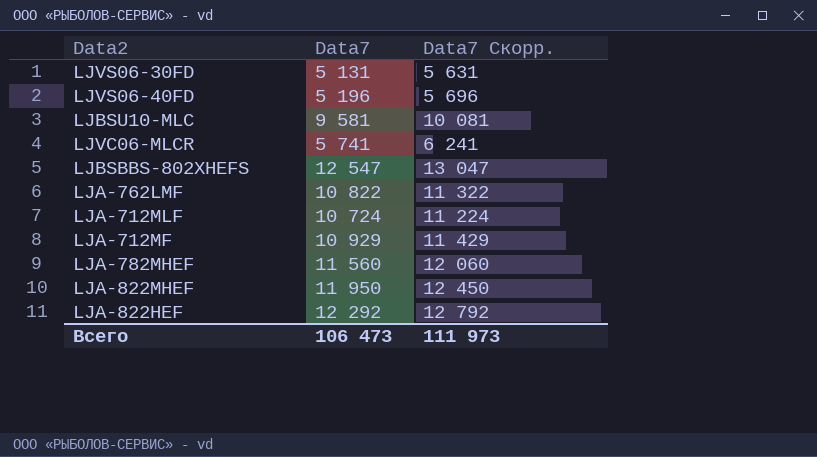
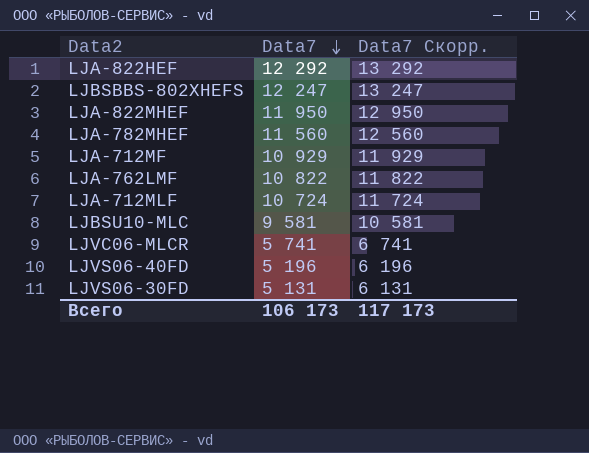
row order: none -> Data7 descending
column Data7 Скорр. | formula: [Data7] + 500 -> [Data7] + 1000
LJBSBBS-802XHEFS | Data7: 12 547 -> 12 247
Всего | Data7: 106 473 -> 106 173
Всего | Data7 Скорр.: 111 973 -> 117 173

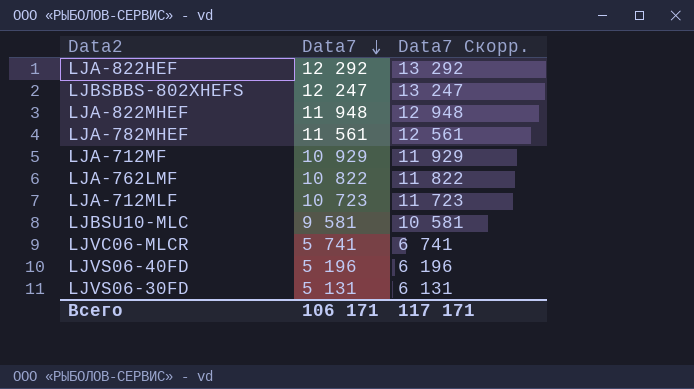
LJA-822MHEF | Data7: 11 950 -> 11 948
LJA-822MHEF | Data7 Скорр.: 12 950 -> 12 948
LJA-782MHEF | Data7: 11 560 -> 11 561
LJA-782MHEF | Data7 Скорр.: 12 560 -> 12 561
LJA-712MLF | Data7: 10 724 -> 10 723
LJA-712MLF | Data7 Скорр.: 11 724 -> 11 723
Всего | Data7: 106 173 -> 106 171
Всего | Data7 Скорр.: 117 173 -> 117 171

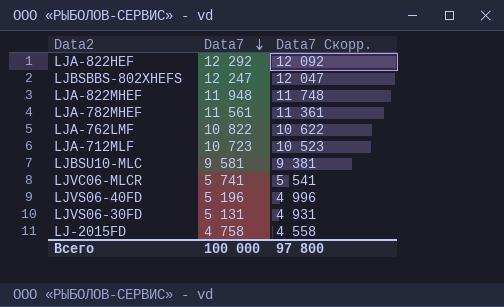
column Data7 Скорр. | formula: [Data7] + 1000 -> [Data7] - 200
row LJA-712MF: 10 929 | 11 929 -> none
row LJ-2015FD: none -> 4 758 | 4 558
Всего | Data7: 106 171 -> 100 000
Всего | Data7 Скорр.: 117 171 -> 97 800

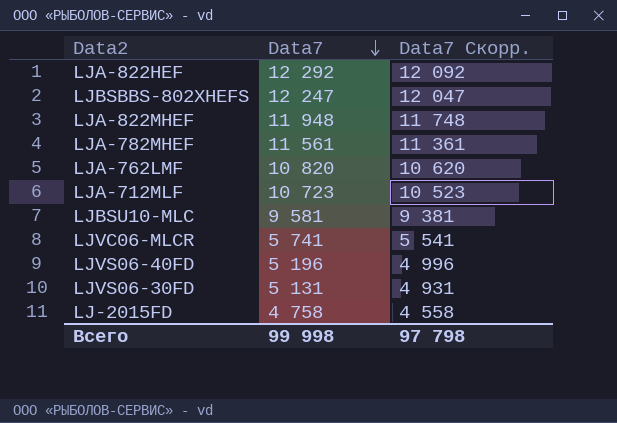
LJA-762LMF | Data7: 10 822 -> 10 820
LJA-762LMF | Data7 Скорр.: 10 622 -> 10 620
Всего | Data7: 100 000 -> 99 998
Всего | Data7 Скорр.: 97 800 -> 97 798

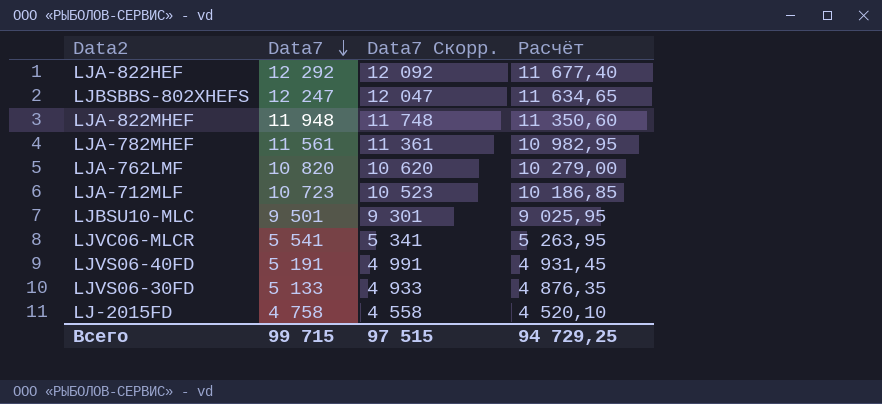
column Расчёт | formula: none -> [Data7] * 0,95
LJBSU10-MLC | Data7: 9 581 -> 9 501
LJBSU10-MLC | Data7 Скорр.: 9 381 -> 9 301
LJVC06-MLCR | Data7: 5 741 -> 5 541
LJVC06-MLCR | Data7 Скорр.: 5 541 -> 5 341
LJVS06-40FD | Data7: 5 196 -> 5 191
LJVS06-40FD | Data7 Скорр.: 4 996 -> 4 991
LJVS06-30FD | Data7: 5 131 -> 5 133
LJVS06-30FD | Data7 Скорр.: 4 931 -> 4 933
Всего | Data7: 99 998 -> 99 715
Всего | Data7 Скорр.: 97 798 -> 97 515

